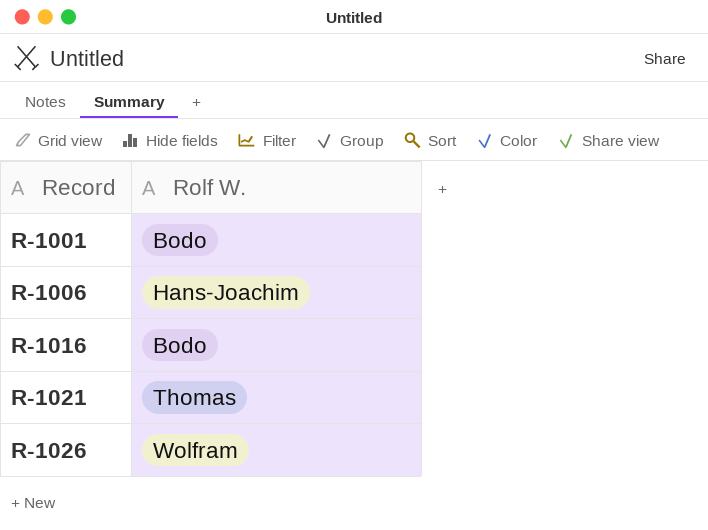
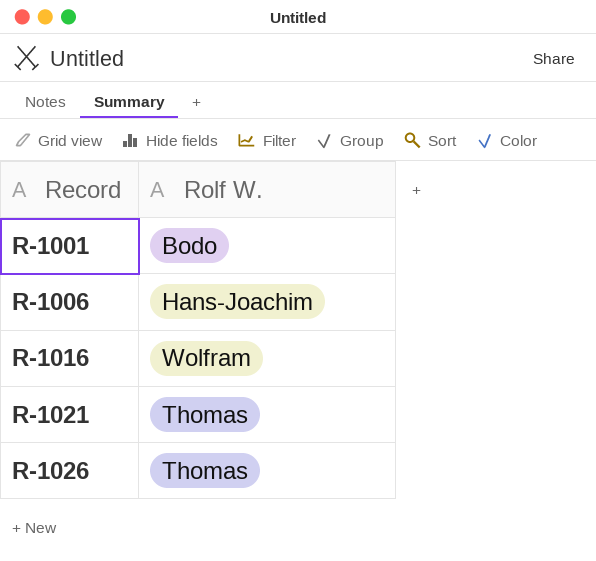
R-1016 | Rolf W.: Bodo -> Wolfram
R-1026 | Rolf W.: Wolfram -> Thomas

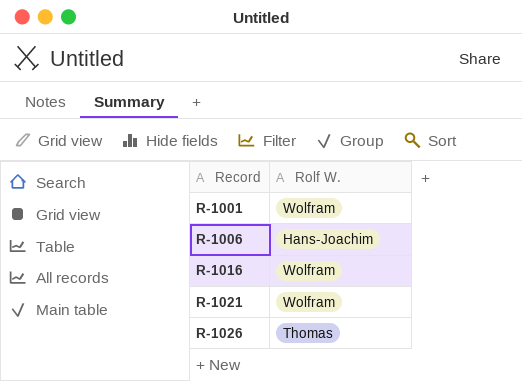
R-1001 | Rolf W.: Bodo -> Wolfram
R-1021 | Rolf W.: Thomas -> Wolfram

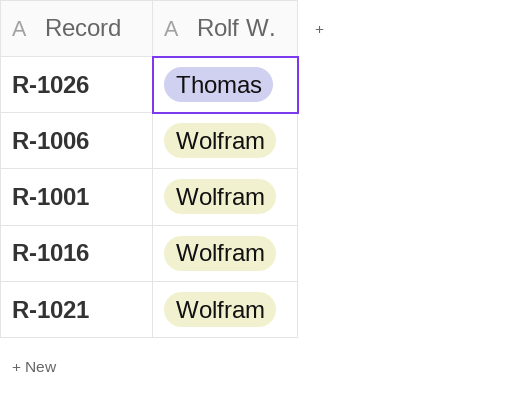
row order: Record ascending -> Rolf W. ascending
R-1006 | Rolf W.: Hans-Joachim -> Wolfram

